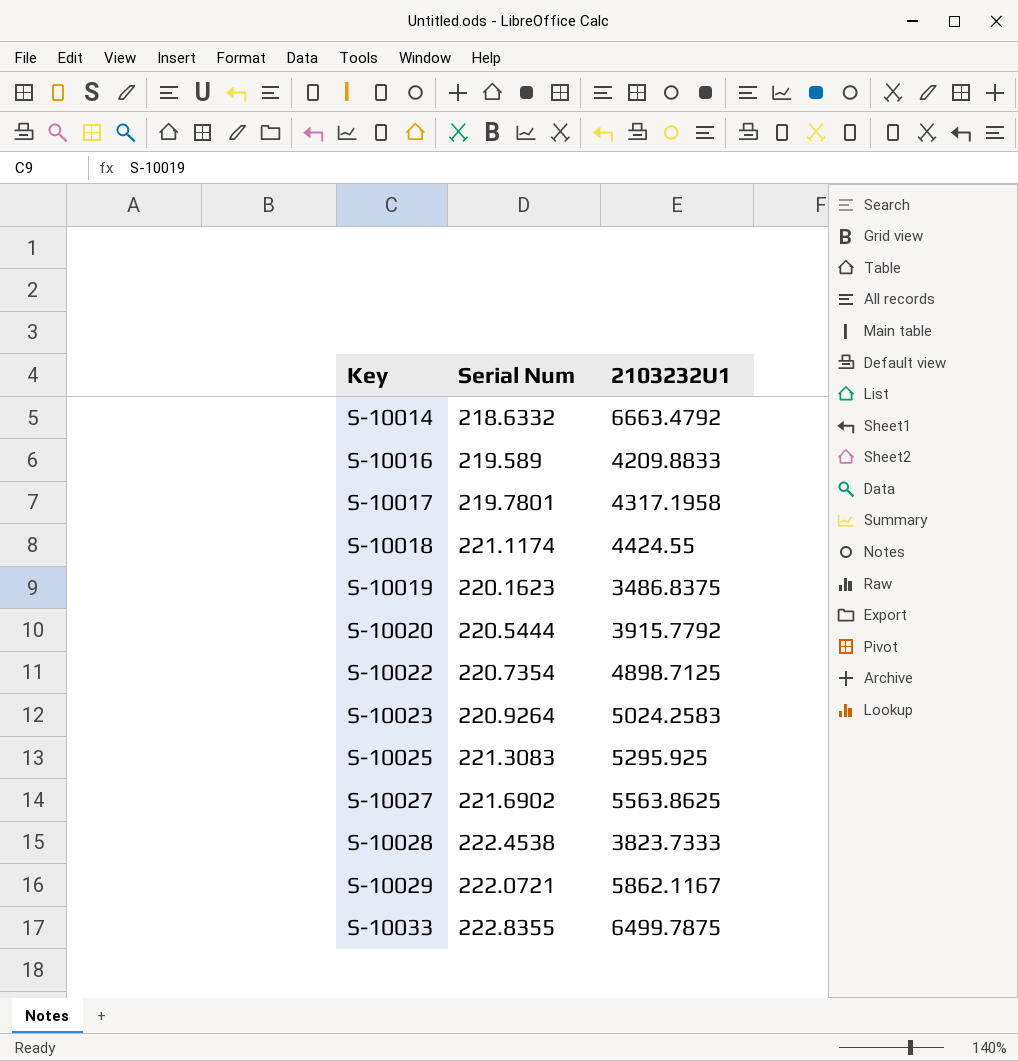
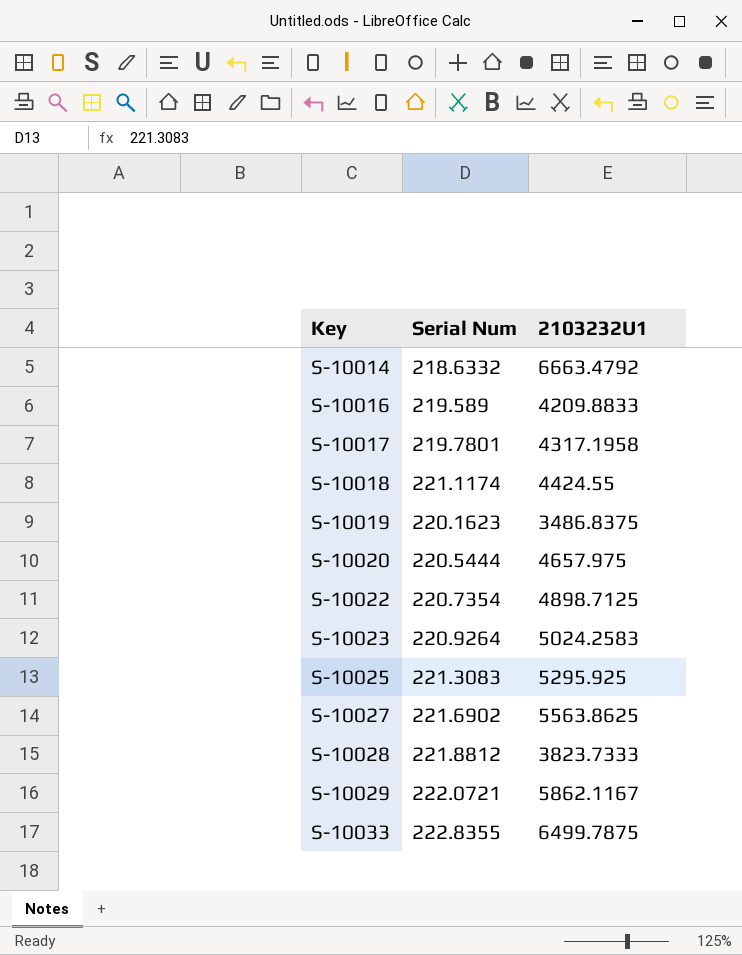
S-10020 | 2103232U1: 3915.7792 -> 4657.975
S-10028 | Serial Num: 222.4538 -> 221.8812

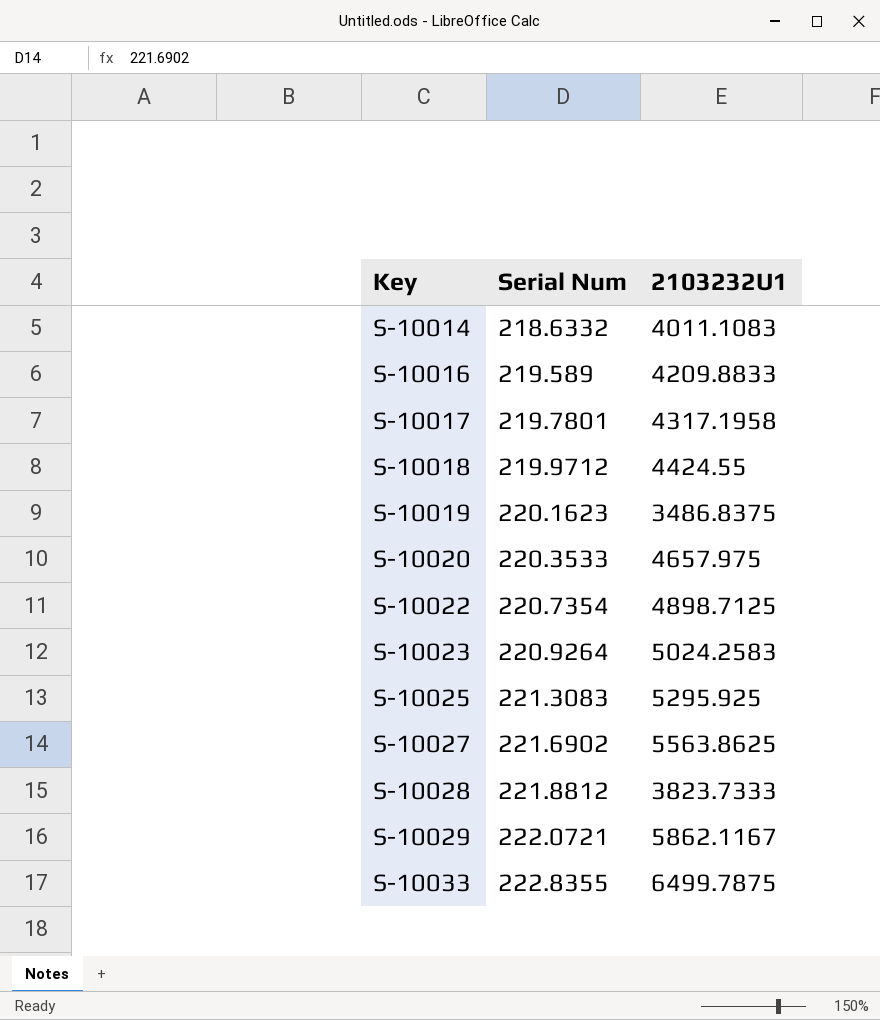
S-10014 | 2103232U1: 6663.4792 -> 4011.1083
S-10018 | Serial Num: 221.1174 -> 219.9712
S-10020 | Serial Num: 220.5444 -> 220.3533

